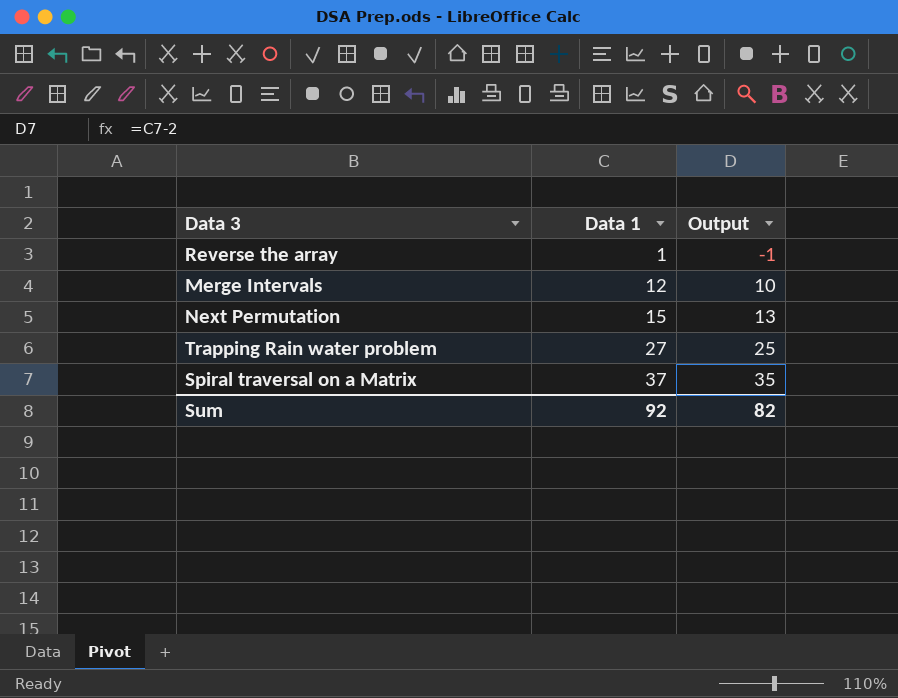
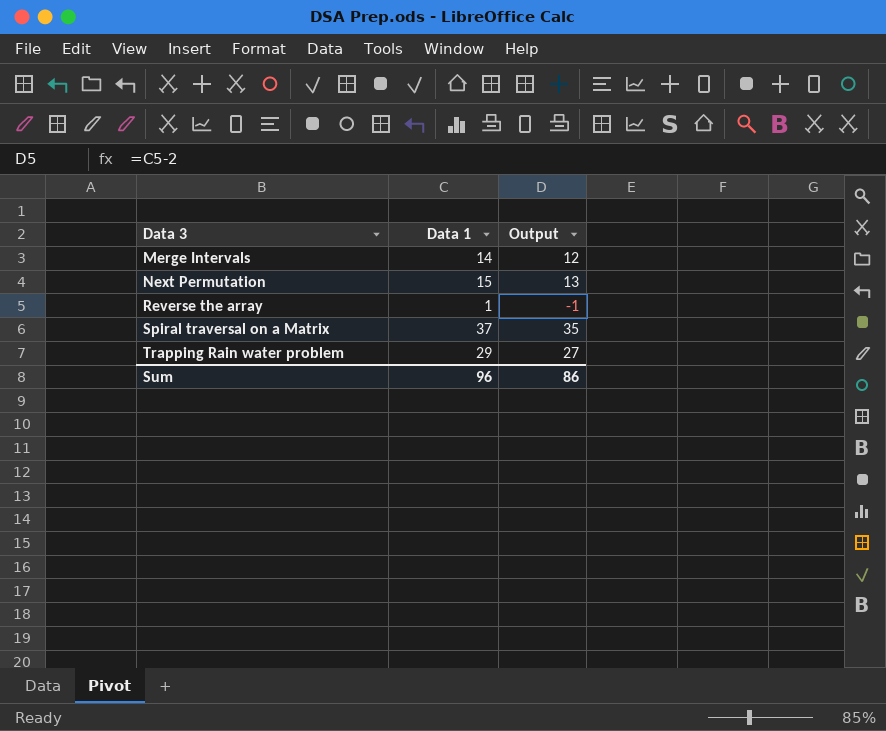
row order: Data 1 ascending -> Data 3 ascending
Merge Intervals | Data 1: 12 -> 14
Merge Intervals | Output: 10 -> 12
Trapping Rain water problem | Data 1: 27 -> 29
Trapping Rain water problem | Output: 25 -> 27
Sum | Data 1: 92 -> 96
Sum | Output: 82 -> 86

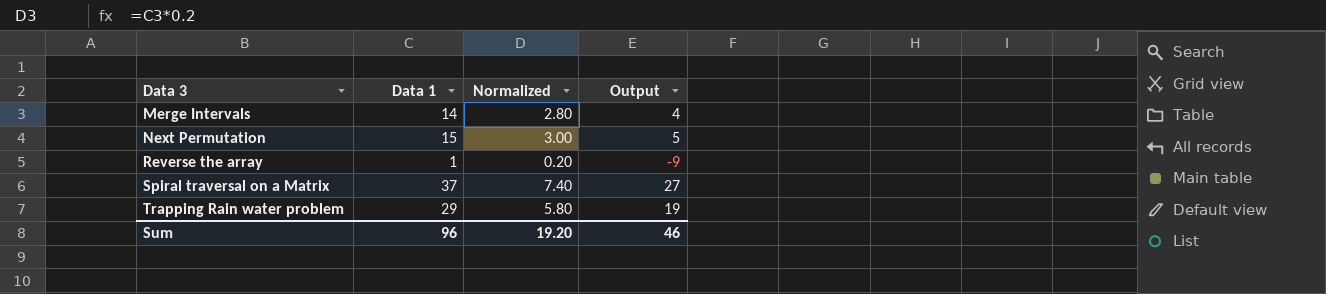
column Normalized | formula: none -> [Data 1] * 0.2
column Output | formula: [Data 1] - 2 -> [Data 1] - 10
Sum | Output: 86 -> 46

